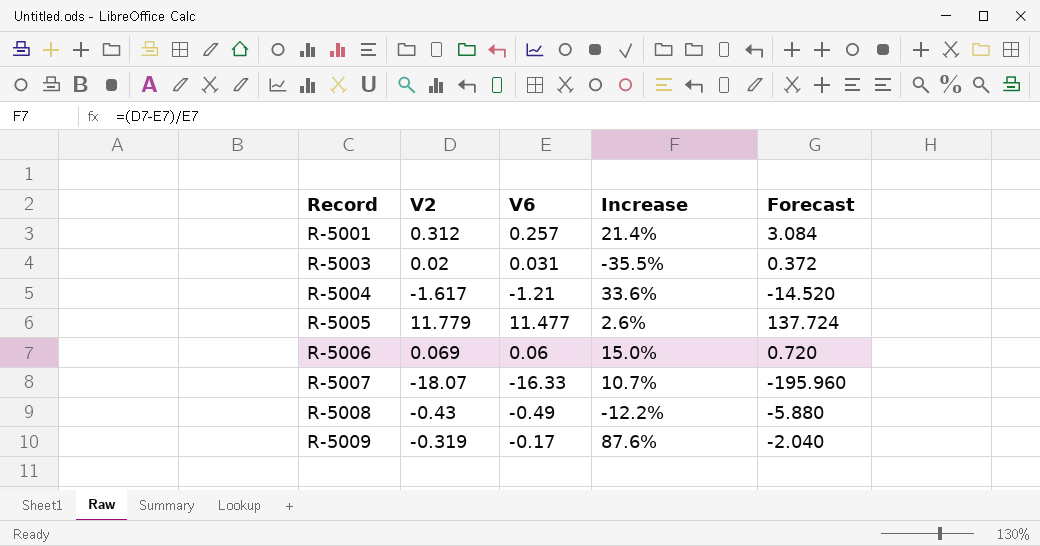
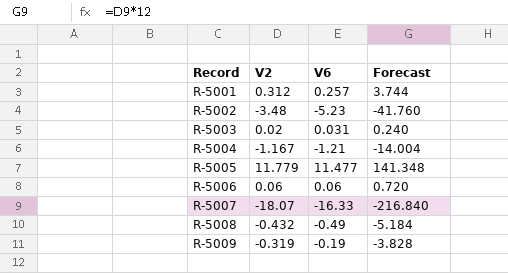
column Increase | formula: ([V2] - [V6]) / [V6] -> none
column Forecast | formula: [V6] * 12 -> [V2] * 12
row R-5002: none -> -3.48 | -5.23 | -41.760
R-5004 | V2: -1.617 -> -1.167
R-5006 | V2: 0.069 -> 0.06
R-5008 | V2: -0.43 -> -0.432
R-5009 | V6: -0.17 -> -0.19

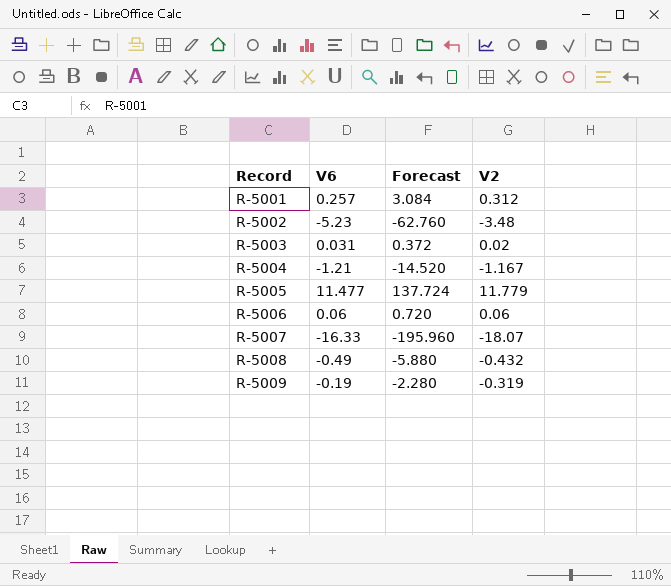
column Forecast | formula: [V2] * 12 -> [V6] * 12
column V2 | position: 2 -> 4

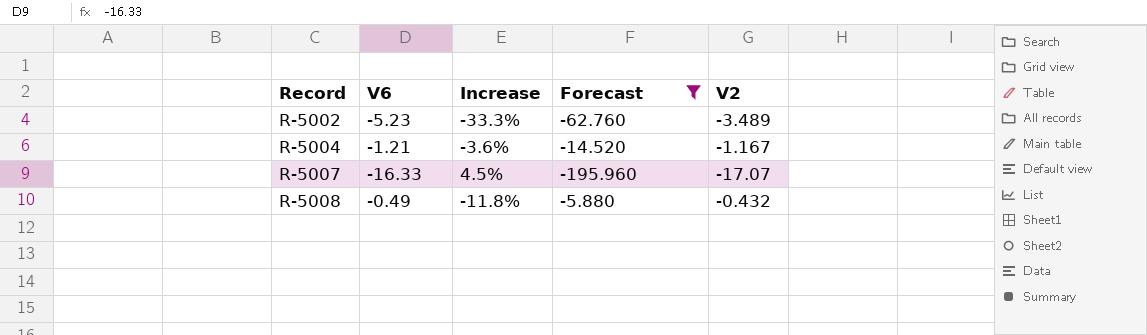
filter: none -> Forecast <= -5.880
column Increase | formula: none -> ([V2] - [V6]) / [V6]
R-5002 | V2: -3.48 -> -3.489
R-5007 | V2: -18.07 -> -17.07

